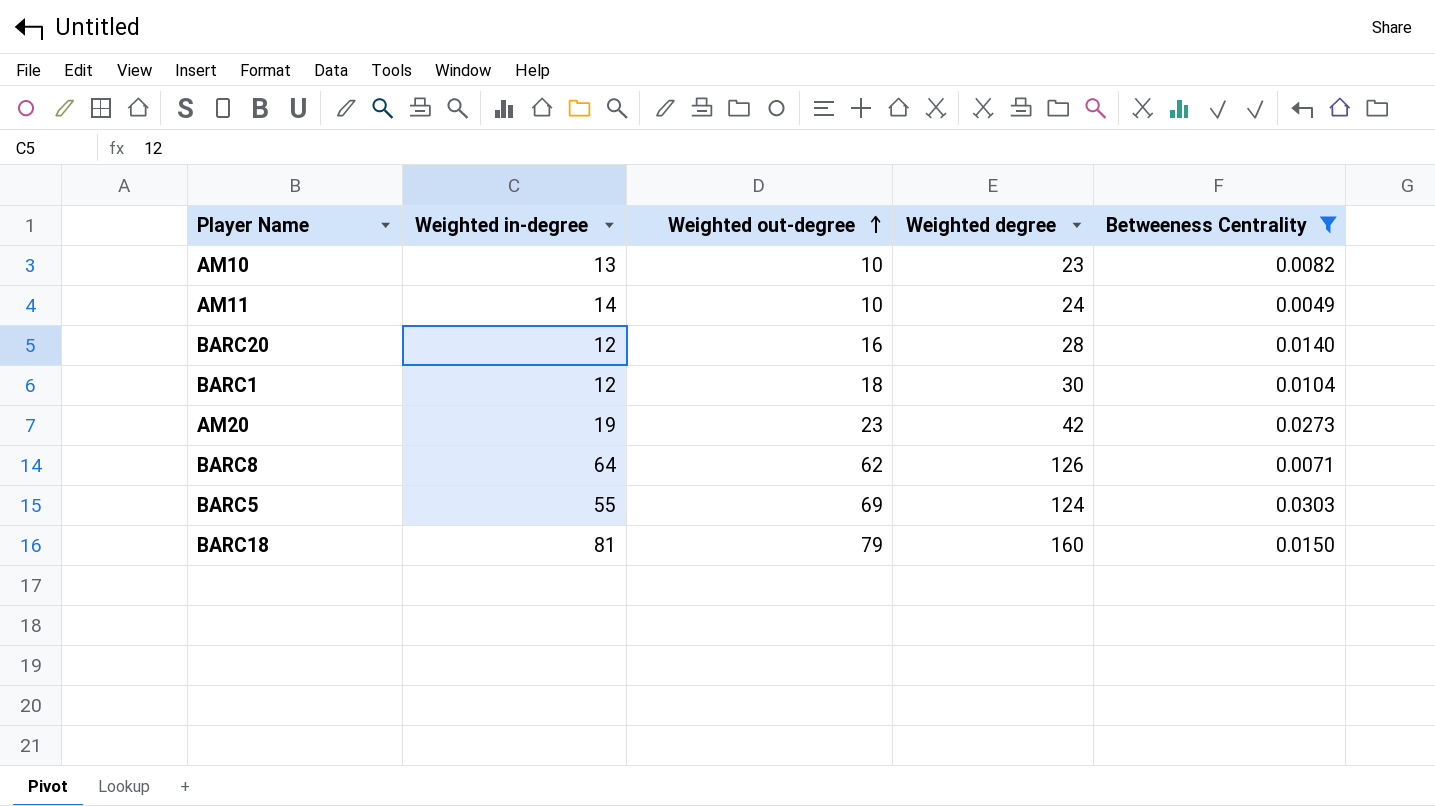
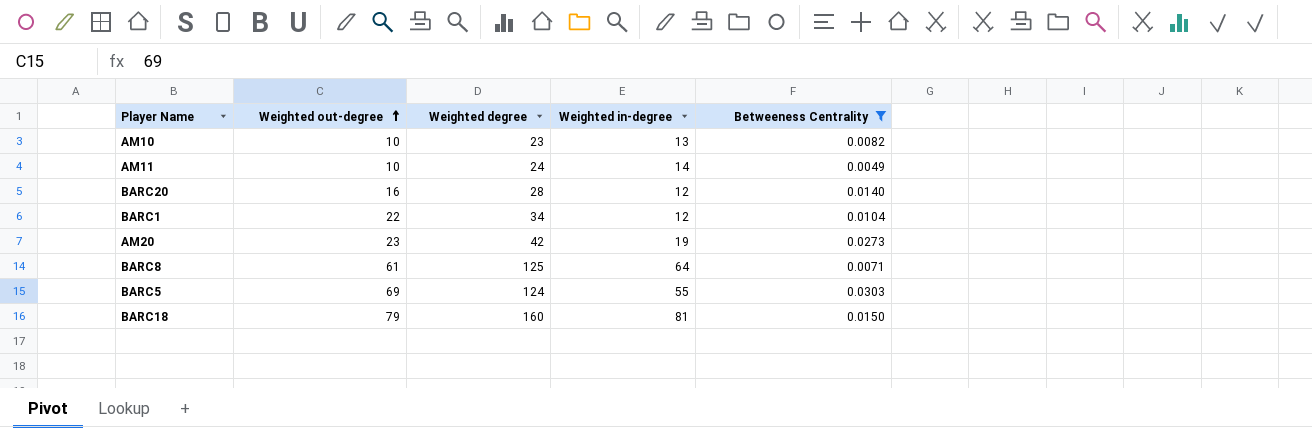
column Weighted in-degree | position: 2 -> 4
BARC1 | Weighted out-degree: 18 -> 22
BARC1 | Weighted degree: 30 -> 34
BARC8 | Weighted out-degree: 62 -> 61
BARC8 | Weighted degree: 126 -> 125

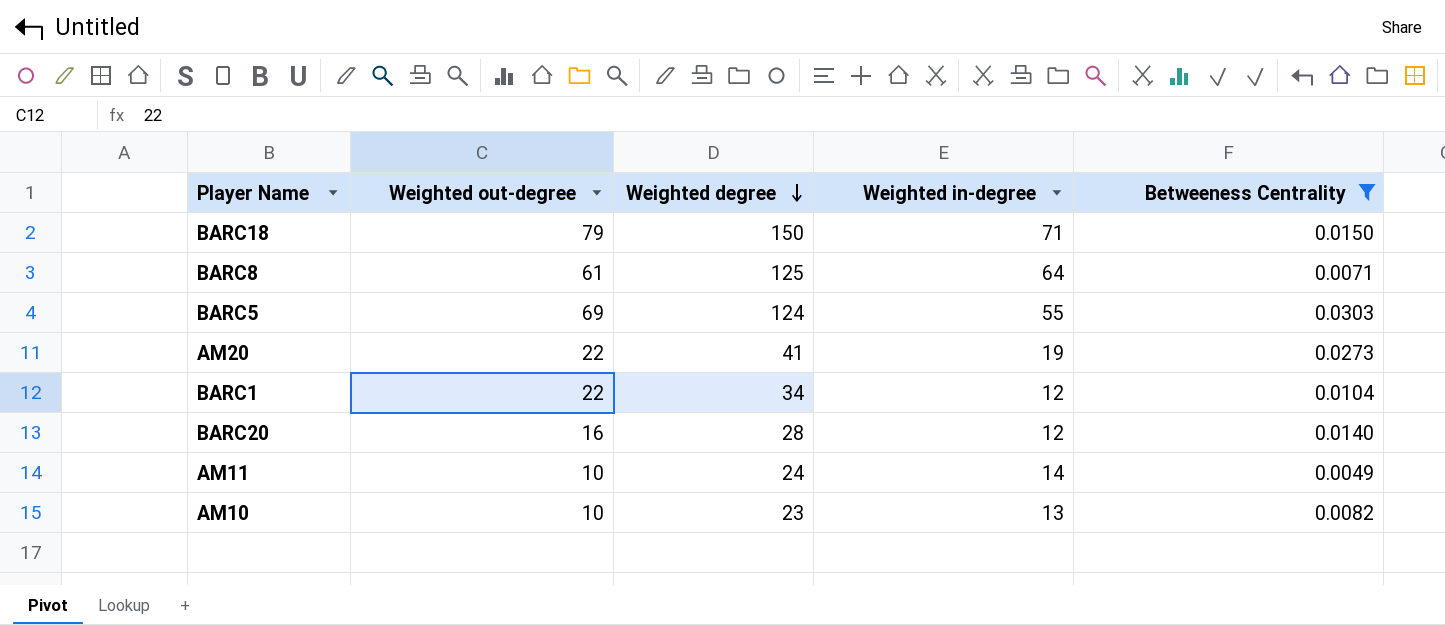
row order: Weighted out-degree ascending -> Weighted degree descending
BARC18 | Weighted degree: 160 -> 150
BARC18 | Weighted in-degree: 81 -> 71
AM20 | Weighted out-degree: 23 -> 22
AM20 | Weighted degree: 42 -> 41

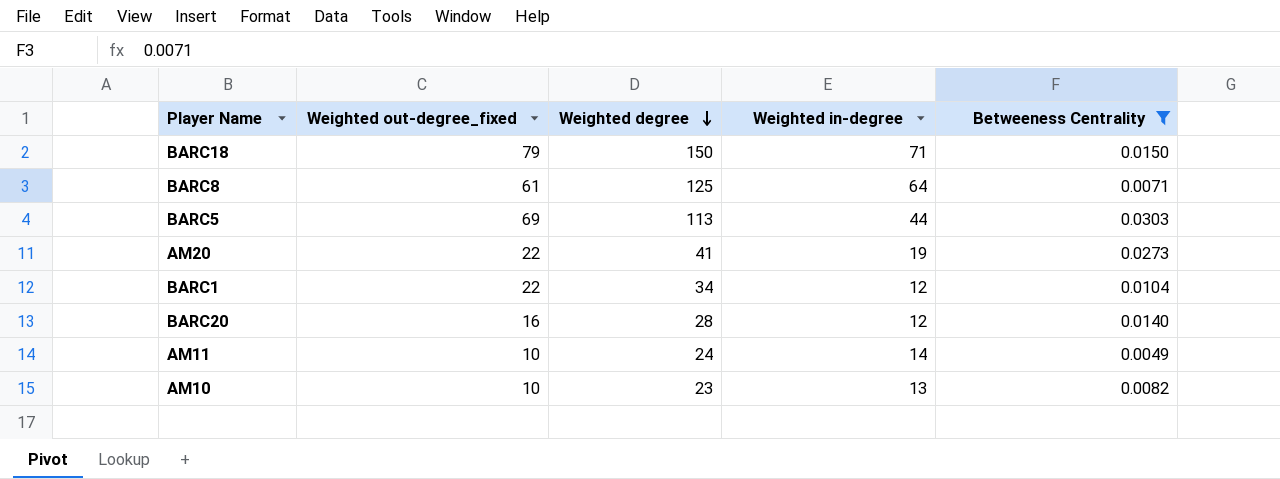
column name: Weighted out-degree -> Weighted out-degree_fixed
BARC5 | Weighted degree: 124 -> 113
BARC5 | Weighted in-degree: 55 -> 44

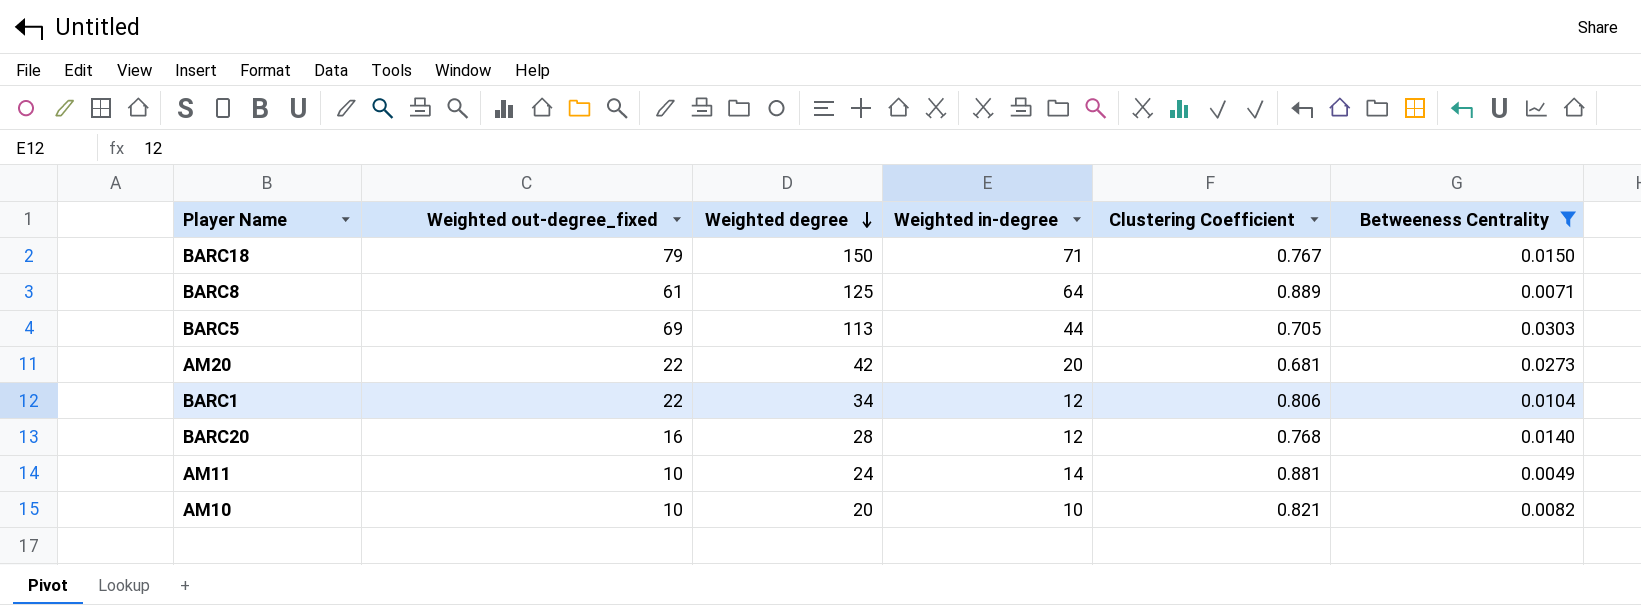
column Clustering Coefficient | position: none -> 5
AM20 | Weighted degree: 41 -> 42
AM20 | Weighted in-degree: 19 -> 20
AM10 | Weighted degree: 23 -> 20
AM10 | Weighted in-degree: 13 -> 10

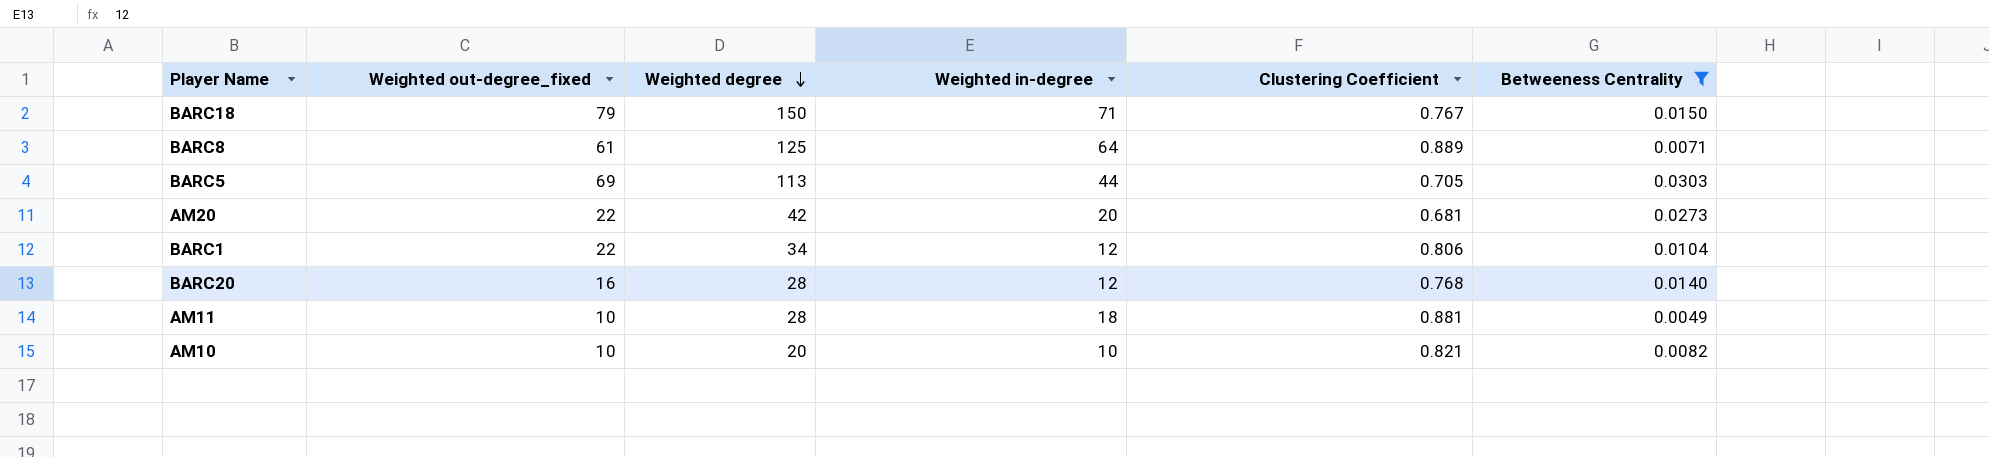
AM11 | Weighted degree: 24 -> 28
AM11 | Weighted in-degree: 14 -> 18

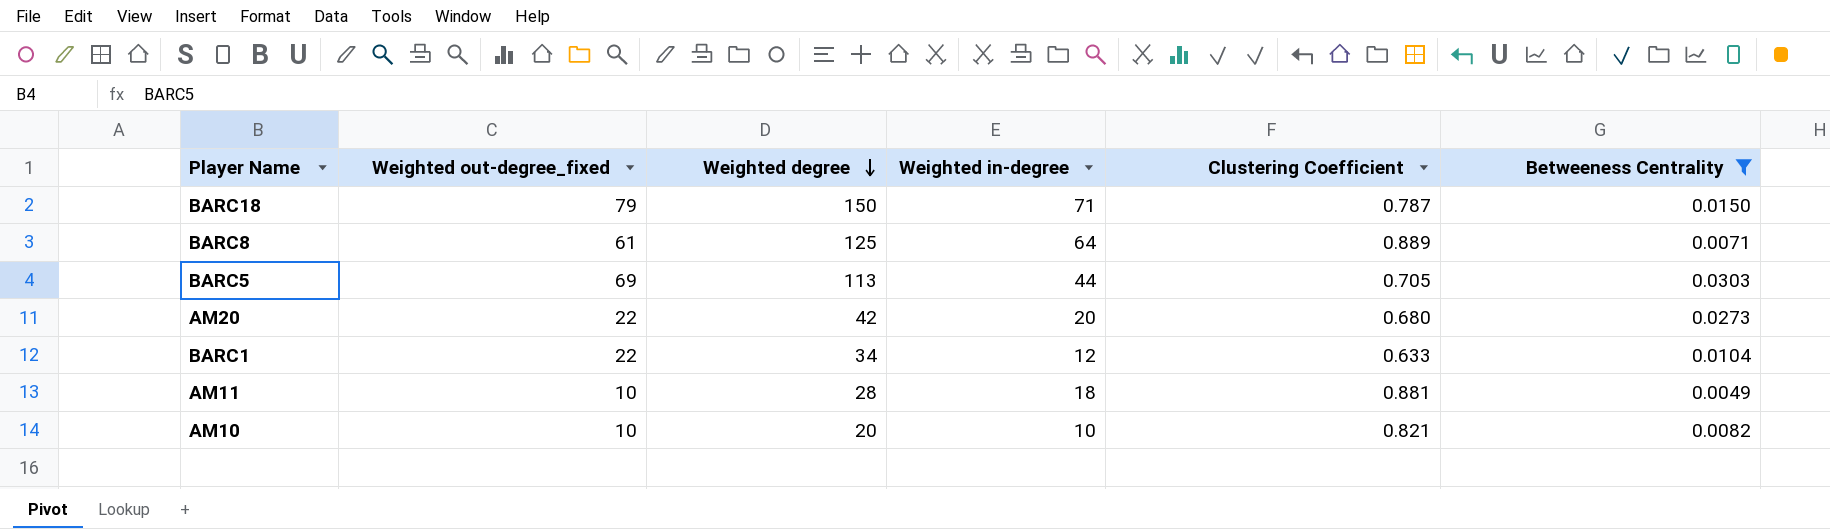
row BARC20: 16 | 28 | 12 | 0.768 | 0.0140 -> none
BARC18 | Clustering Coefficient: 0.767 -> 0.787
AM20 | Clustering Coefficient: 0.681 -> 0.680
BARC1 | Clustering Coefficient: 0.806 -> 0.633

